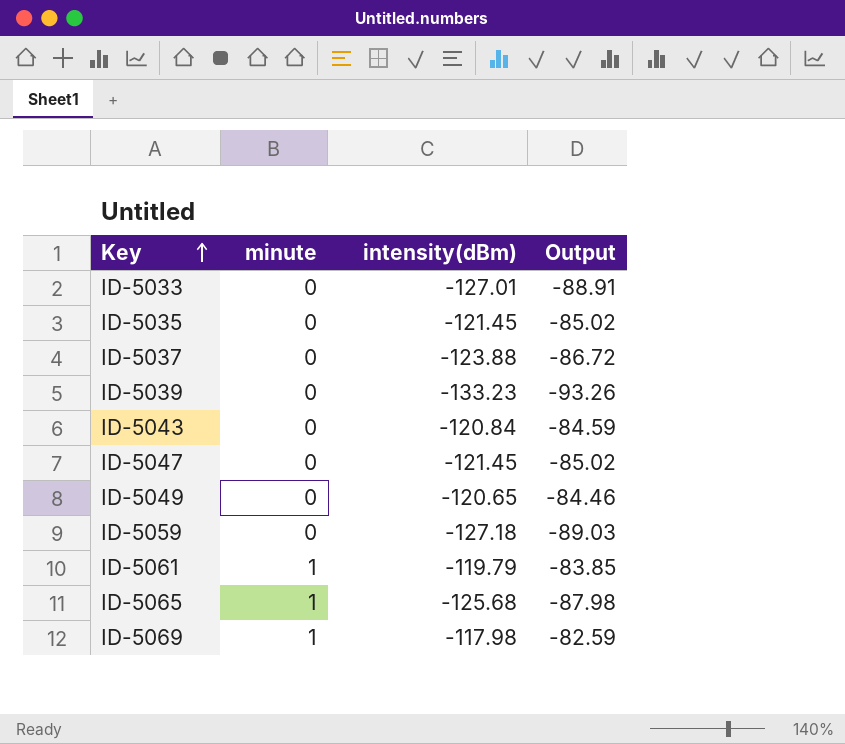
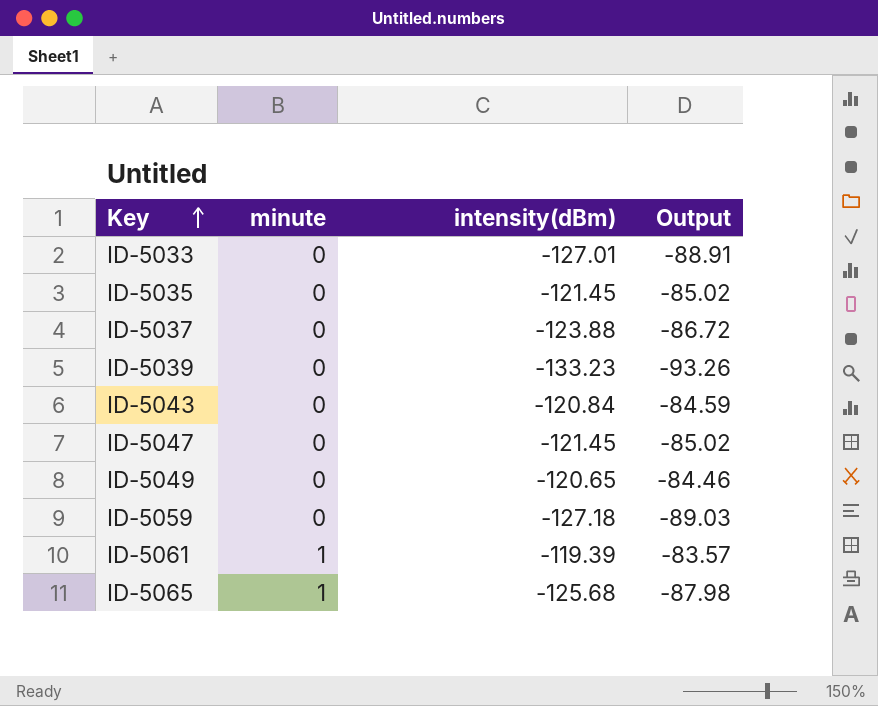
row ID-5069: 1 | -117.98 | -82.59 -> none
ID-5061 | intensity(dBm): -119.79 -> -119.39
ID-5061 | Output: -83.85 -> -83.57

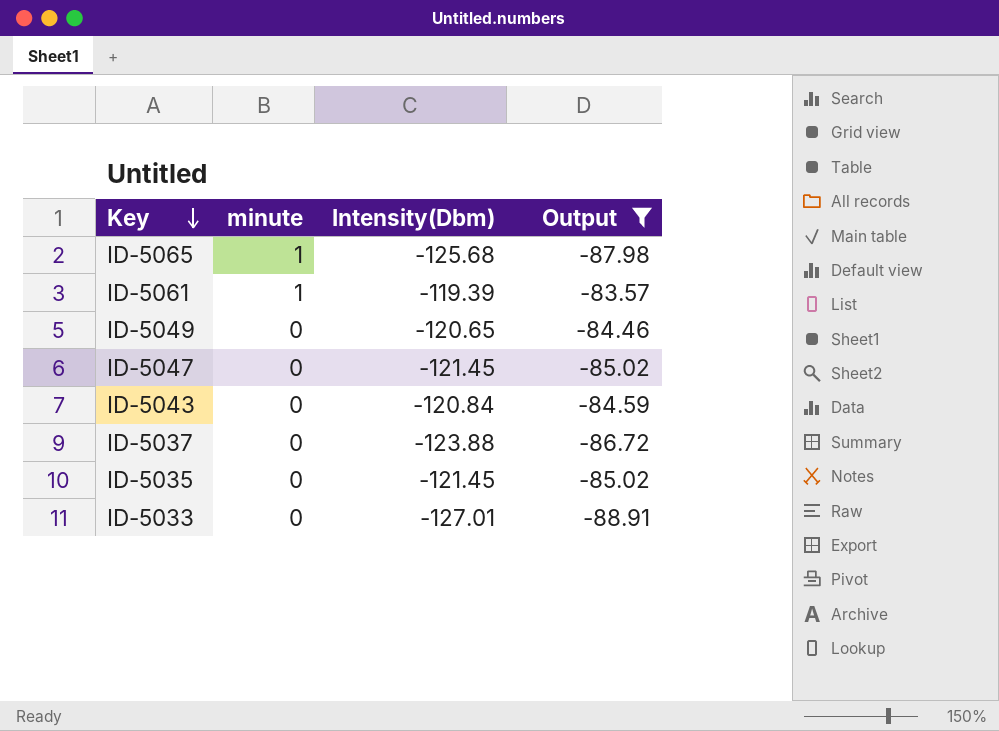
filter: none -> Output >= -88.91
row order: Key ascending -> Key descending
column name: intensity(dBm) -> Intensity(Dbm)

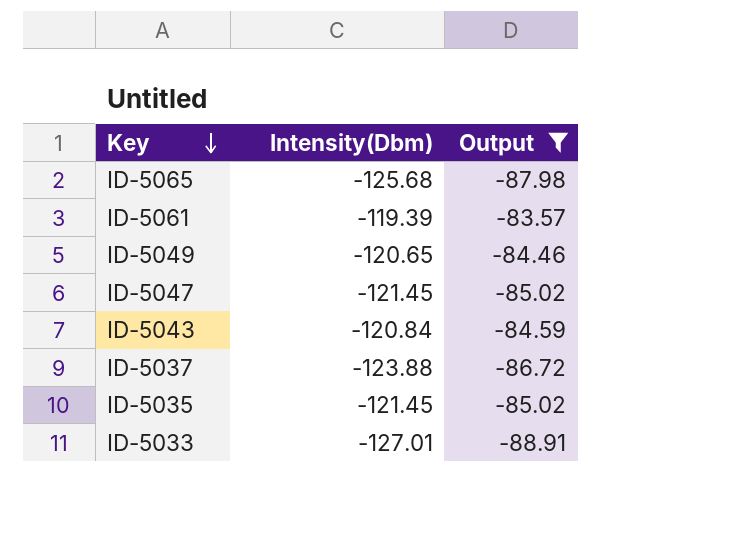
column minute | position: 2 -> none

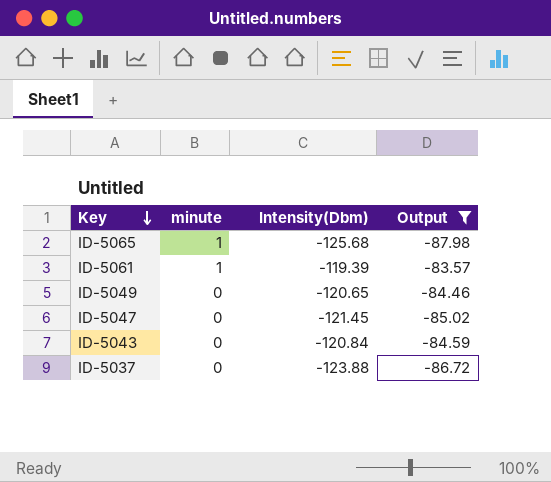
column minute | position: none -> 2
row ID-5035: -121.45 | -85.02 -> none
row ID-5033: -127.01 | -88.91 -> none

